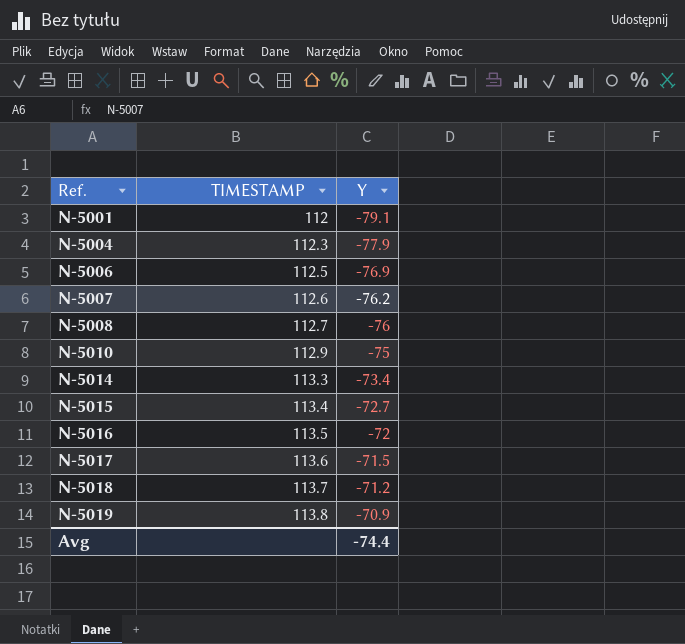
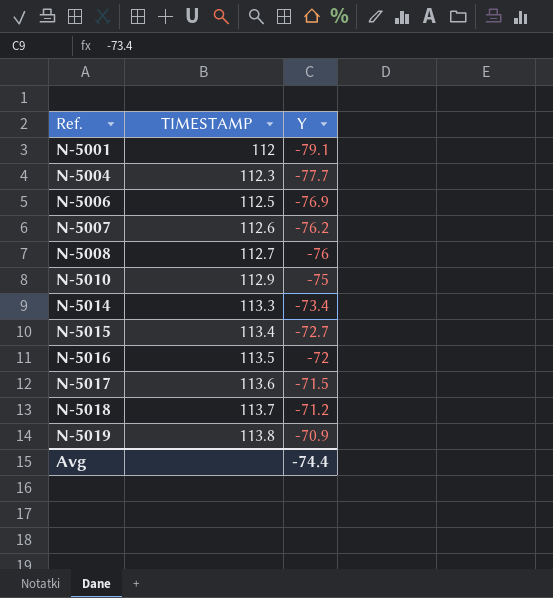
N-5004 | Y: -77.9 -> -77.7

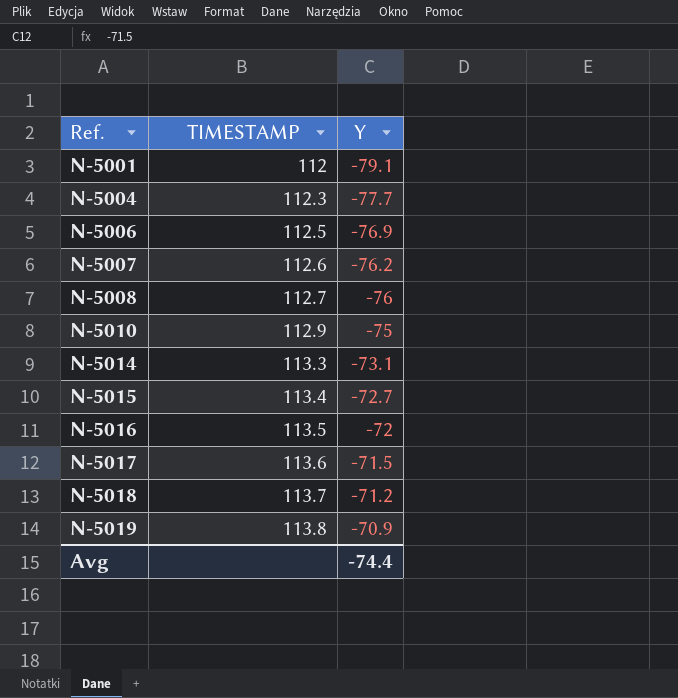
N-5014 | Y: -73.4 -> -73.1

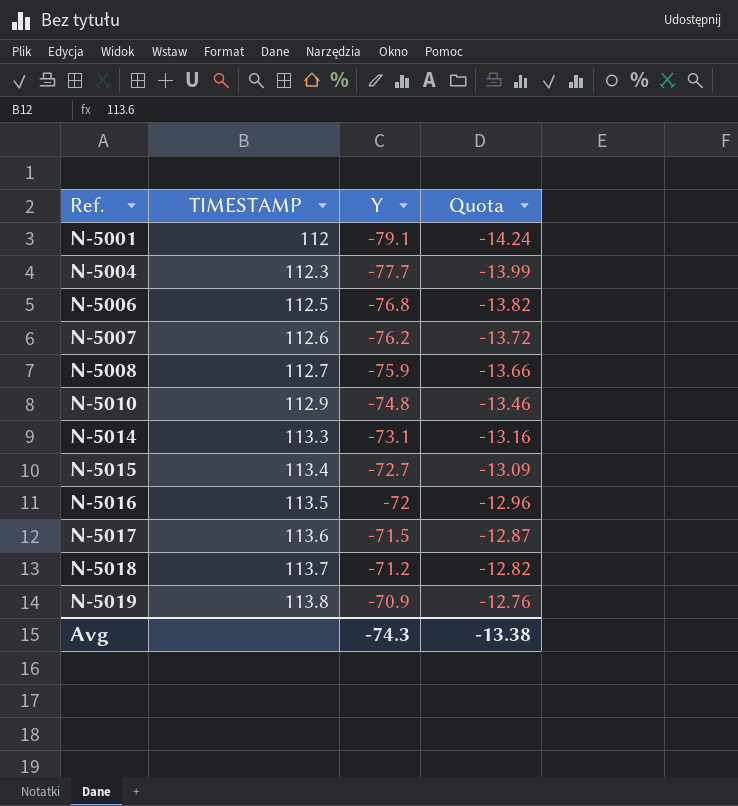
column Quota | formula: none -> [Y] * 0.18
N-5006 | Y: -76.9 -> -76.8
N-5008 | Y: -76 -> -75.9
N-5010 | Y: -75 -> -74.8
Avg | Y: -74.4 -> -74.3

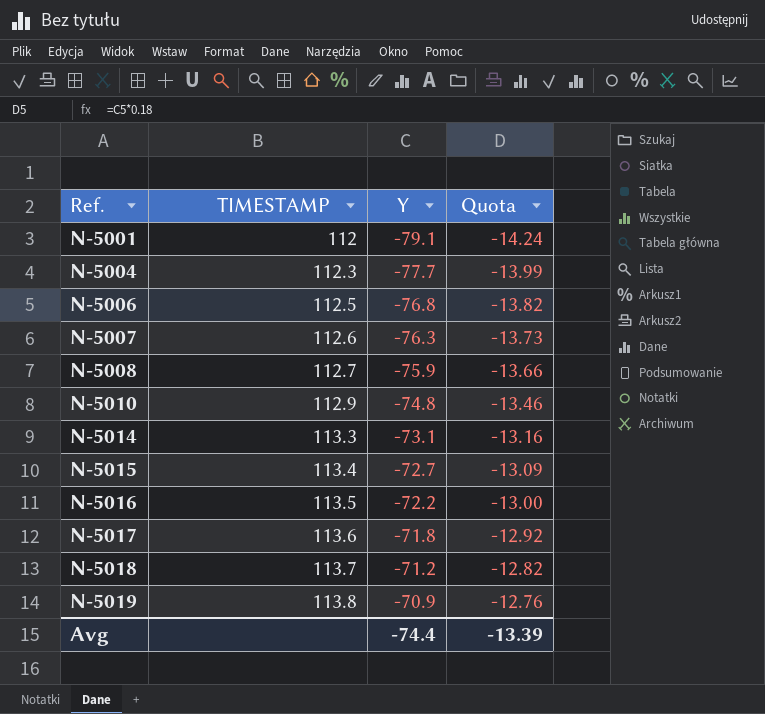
N-5007 | Y: -76.2 -> -76.3
N-5007 | Quota: -13.72 -> -13.73
N-5016 | Y: -72 -> -72.2
N-5016 | Quota: -12.96 -> -13.00
N-5017 | Y: -71.5 -> -71.8
N-5017 | Quota: -12.87 -> -12.92
Avg | Y: -74.3 -> -74.4
Avg | Quota: -13.38 -> -13.39

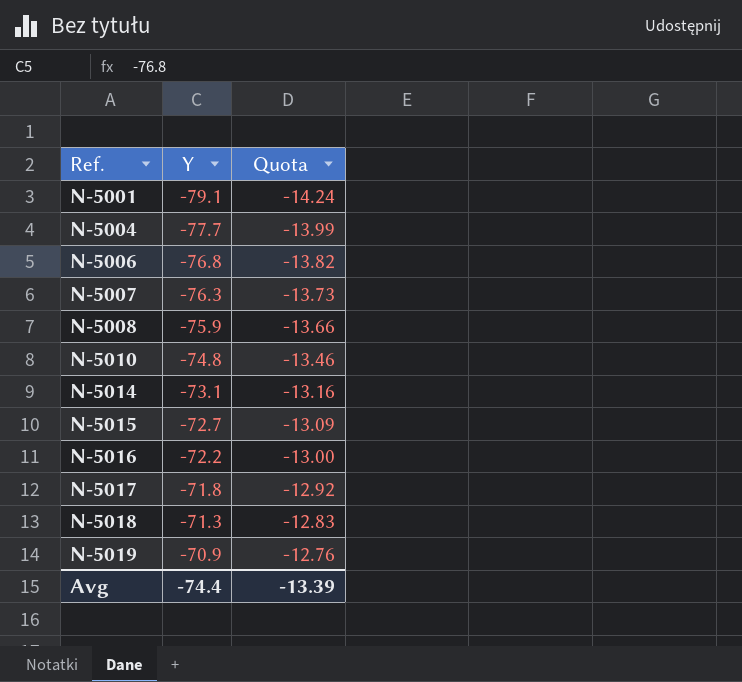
column TIMESTAMP | position: 2 -> none
N-5018 | Y: -71.2 -> -71.3
N-5018 | Quota: -12.82 -> -12.83

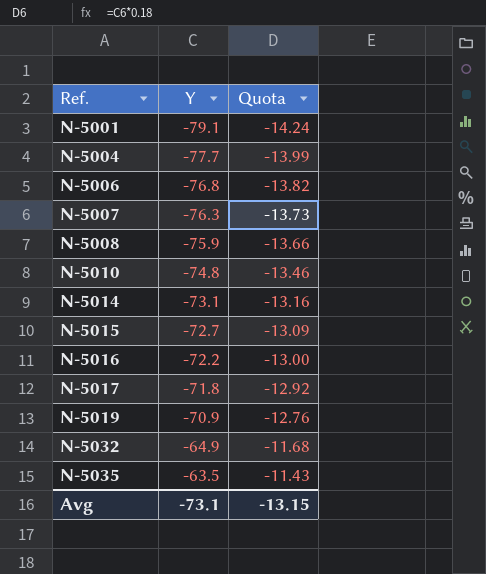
row N-5018: -71.3 | -12.83 -> none
row N-5032: none -> -64.9 | -11.68
row N-5035: none -> -63.5 | -11.43
Avg | Y: -74.4 -> -73.1
Avg | Quota: -13.39 -> -13.15

